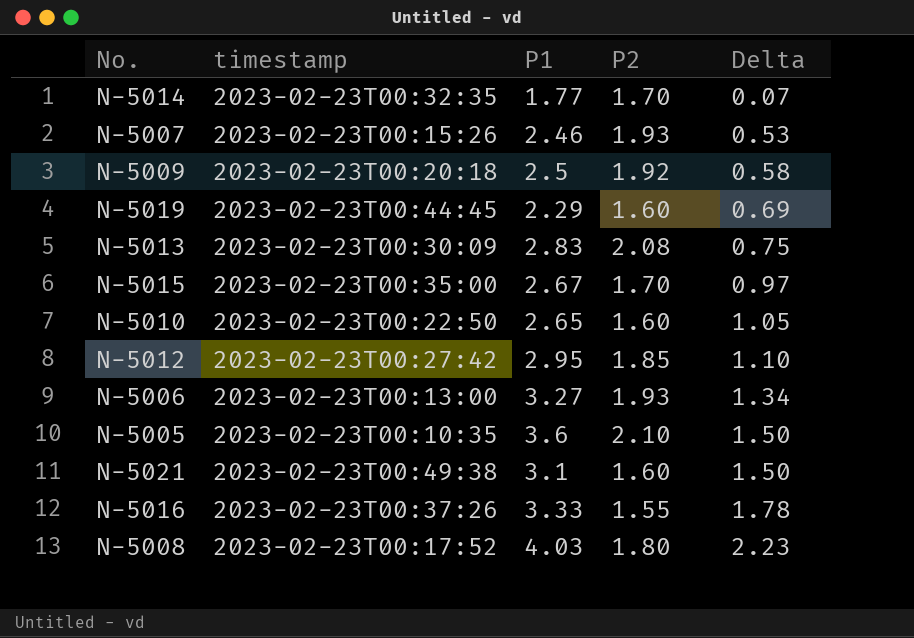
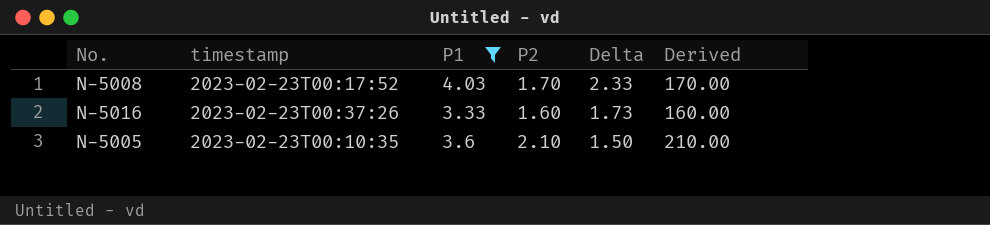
filter: none -> P1 >= 3.33
row order: Delta ascending -> Delta descending
column Derived | formula: none -> [P2] * 100
N-5008 | P2: 1.80 -> 1.70
N-5008 | Delta: 2.23 -> 2.33
N-5016 | P2: 1.55 -> 1.60
N-5016 | Delta: 1.78 -> 1.73

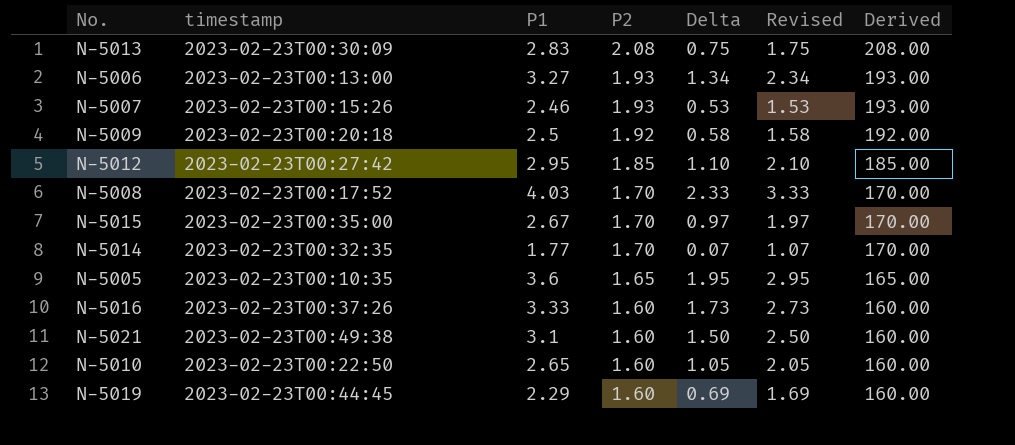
filter: P1 >= 3.33 -> none
row order: Delta descending -> P2 descending
column Revised | formula: none -> [Delta] + 1
N-5005 | P2: 2.10 -> 1.65
N-5005 | Delta: 1.50 -> 1.95
N-5005 | Derived: 210.00 -> 165.00

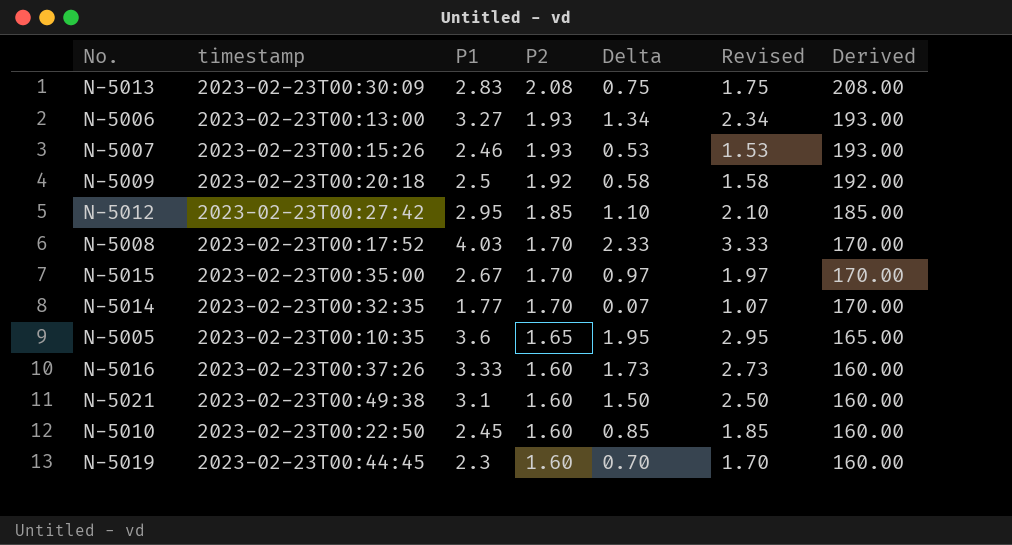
N-5010 | P1: 2.65 -> 2.45
N-5010 | Delta: 1.05 -> 0.85
N-5010 | Revised: 2.05 -> 1.85
N-5019 | P1: 2.29 -> 2.3
N-5019 | Delta: 0.69 -> 0.70
N-5019 | Revised: 1.69 -> 1.70

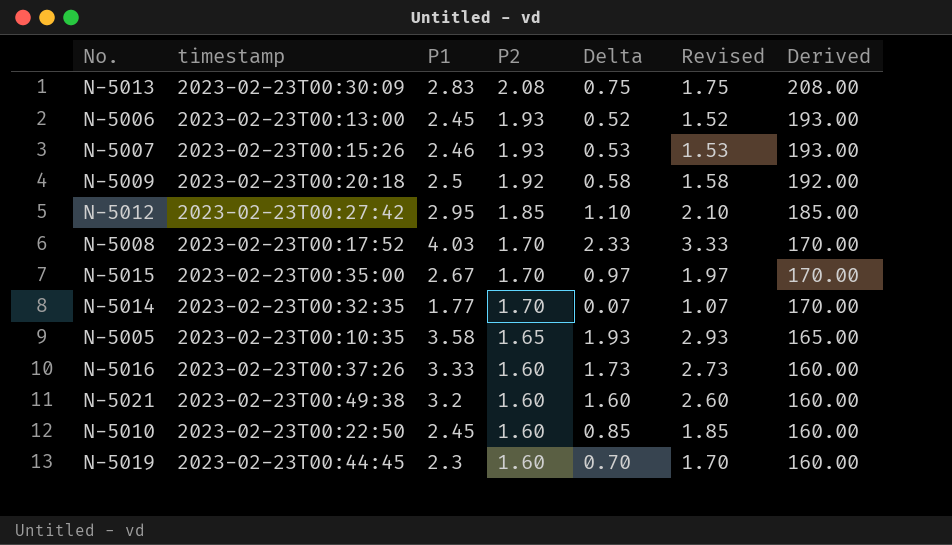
N-5006 | P1: 3.27 -> 2.45
N-5006 | Delta: 1.34 -> 0.52
N-5006 | Revised: 2.34 -> 1.52
N-5005 | P1: 3.6 -> 3.58
N-5005 | Delta: 1.95 -> 1.93
N-5005 | Revised: 2.95 -> 2.93
N-5021 | P1: 3.1 -> 3.2
N-5021 | Delta: 1.50 -> 1.60
N-5021 | Revised: 2.50 -> 2.60

